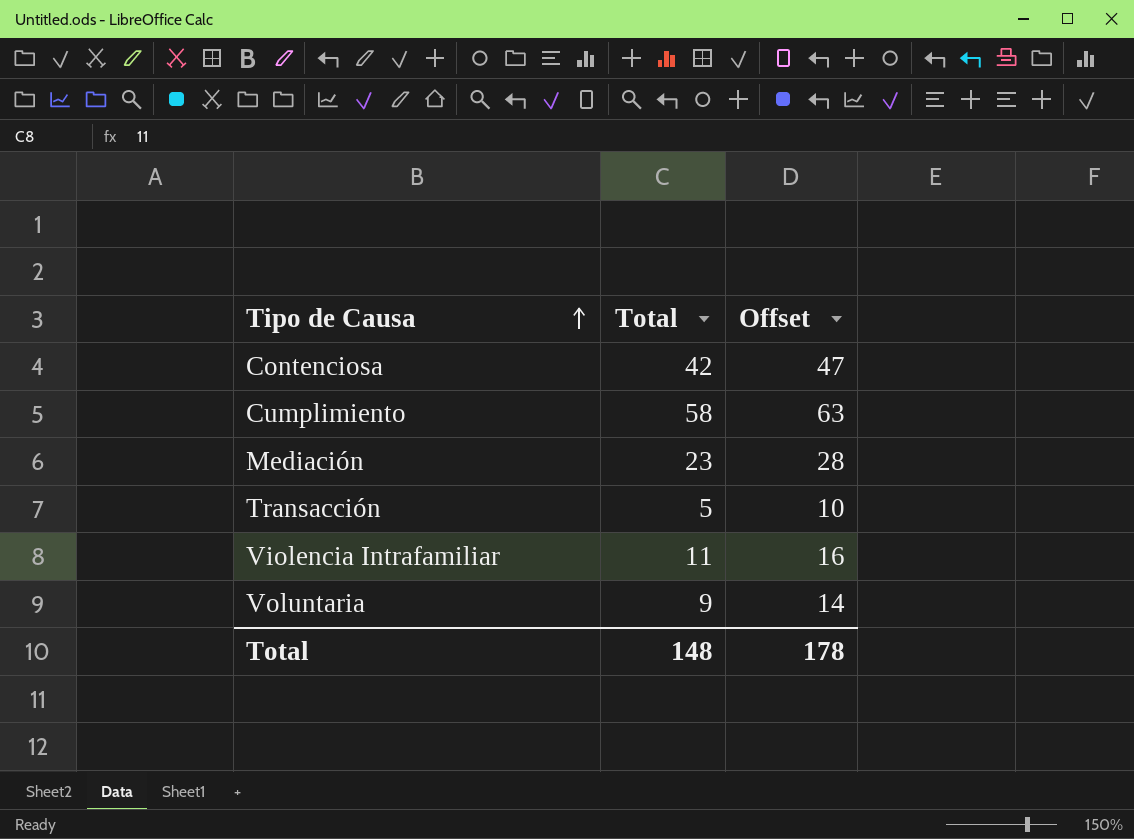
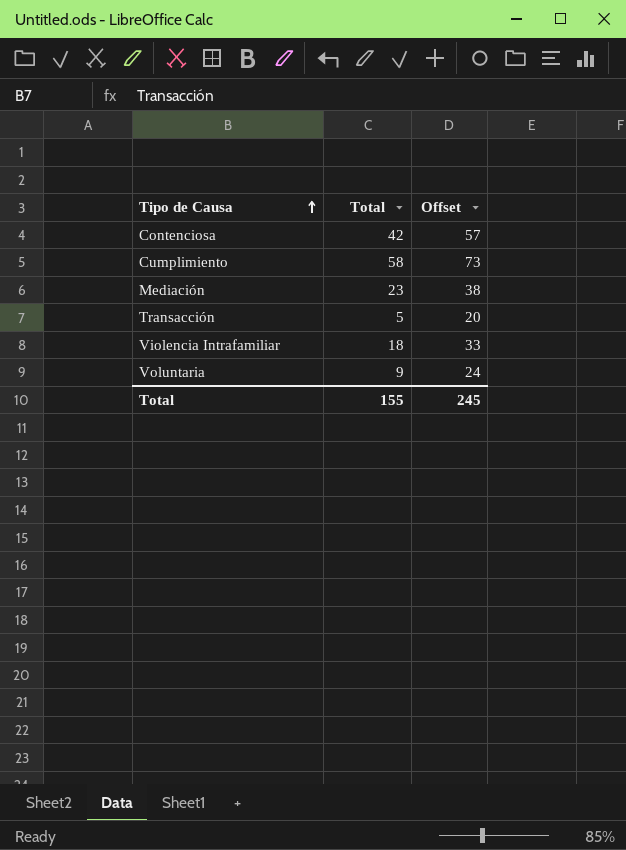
column Offset | formula: [Total] + 5 -> [Total] + 15
Violencia Intrafamiliar | Total: 11 -> 18
Total | Total: 148 -> 155
Total | Offset: 178 -> 245

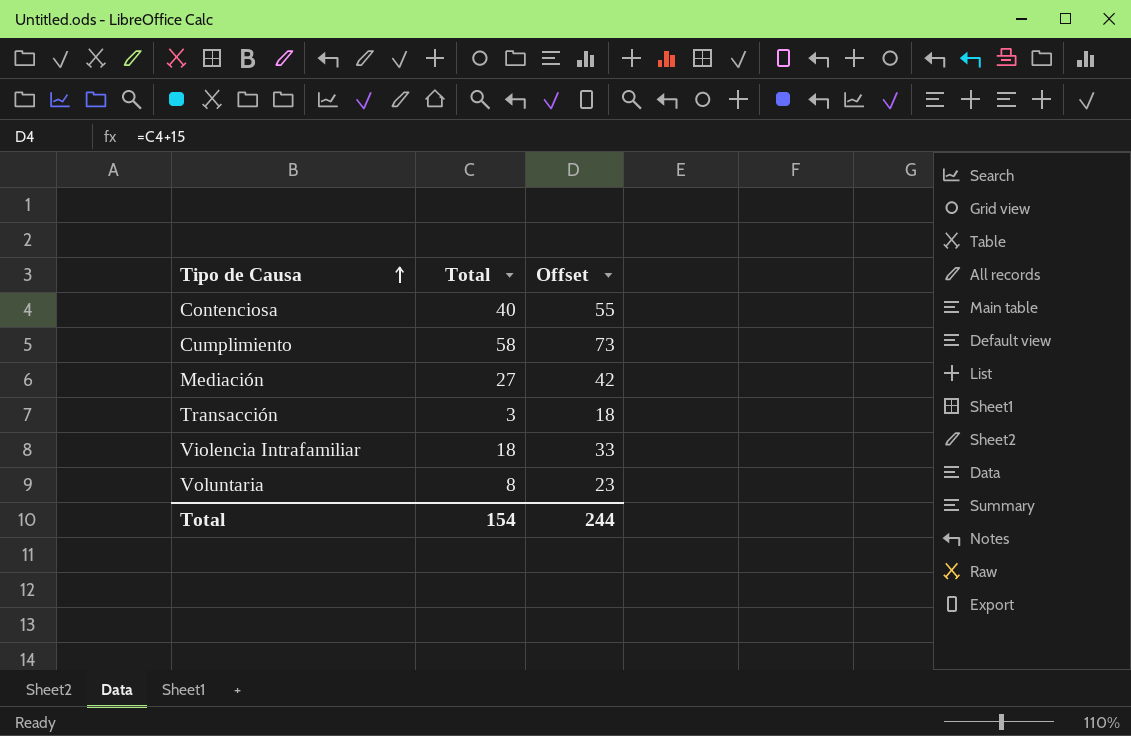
Contenciosa | Total: 42 -> 40
Contenciosa | Offset: 57 -> 55
Mediación | Total: 23 -> 27
Mediación | Offset: 38 -> 42
Transacción | Total: 5 -> 3
Transacción | Offset: 20 -> 18
Voluntaria | Total: 9 -> 8
Voluntaria | Offset: 24 -> 23
Total | Total: 155 -> 154
Total | Offset: 245 -> 244

